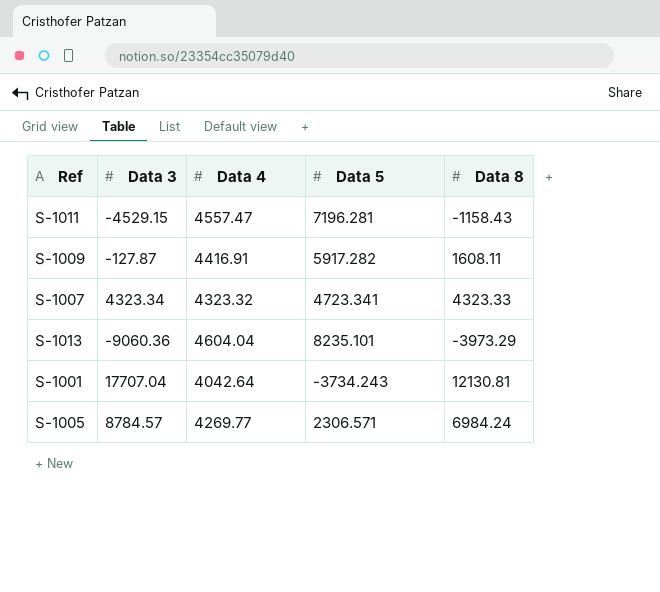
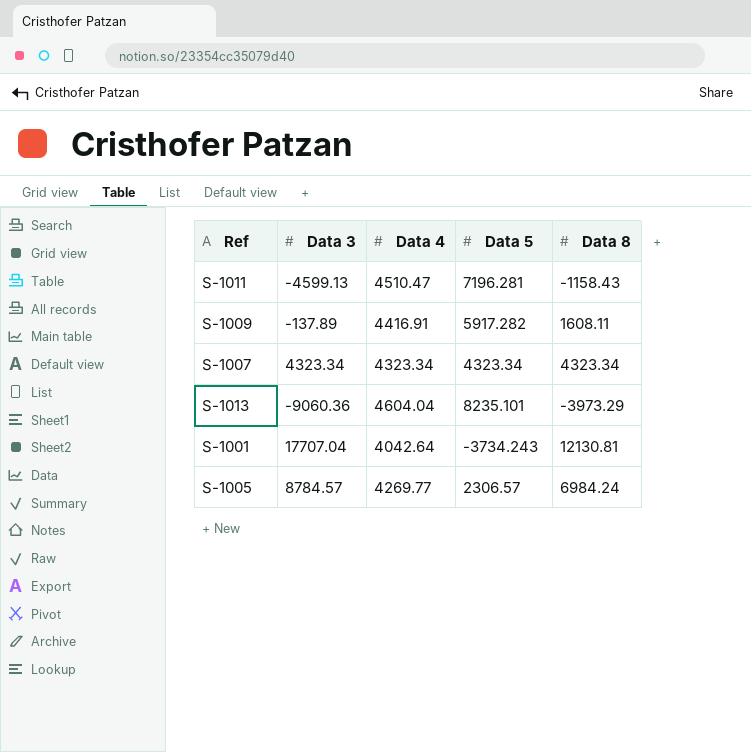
S-1011 | Data 3: -4529.15 -> -4599.13
S-1011 | Data 4: 4557.47 -> 4510.47
S-1009 | Data 3: -127.87 -> -137.89
S-1007 | Data 4: 4323.32 -> 4323.34
S-1007 | Data 5: 4723.341 -> 4323.34
S-1007 | Data 8: 4323.33 -> 4323.34
S-1005 | Data 5: 2306.571 -> 2306.57

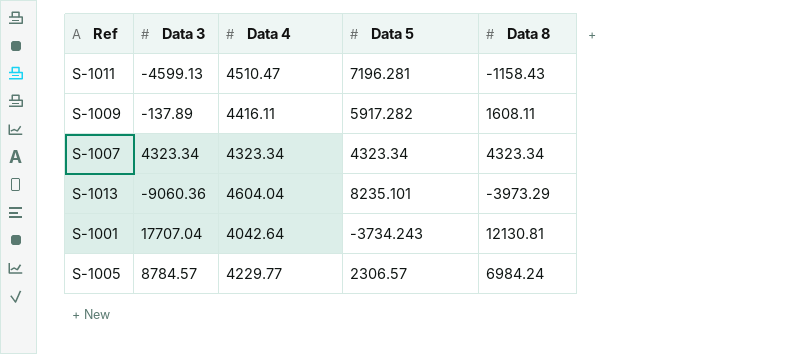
S-1009 | Data 4: 4416.91 -> 4416.11
S-1005 | Data 4: 4269.77 -> 4229.77

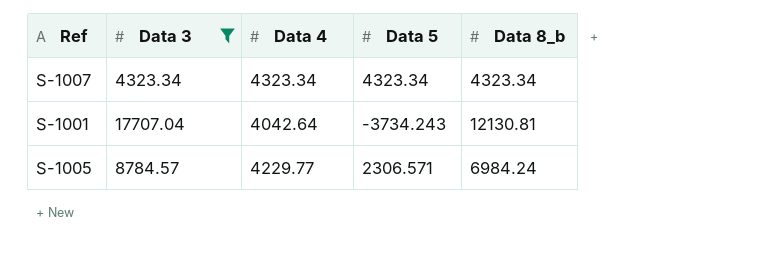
filter: none -> Data 3 >= 4323.34
column name: Data 8 -> Data 8_b
S-1005 | Data 5: 2306.57 -> 2306.571

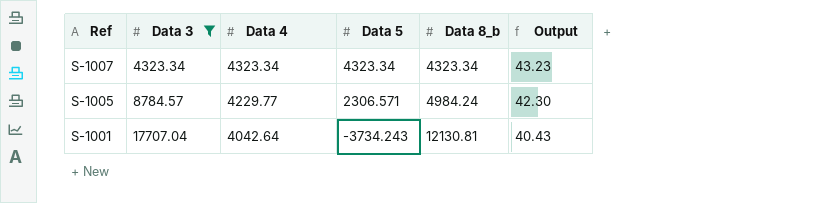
row order: none -> Ref descending
column Output | formula: none -> [Data 4] * 0.01
S-1005 | Data 8_b: 6984.24 -> 4984.24

